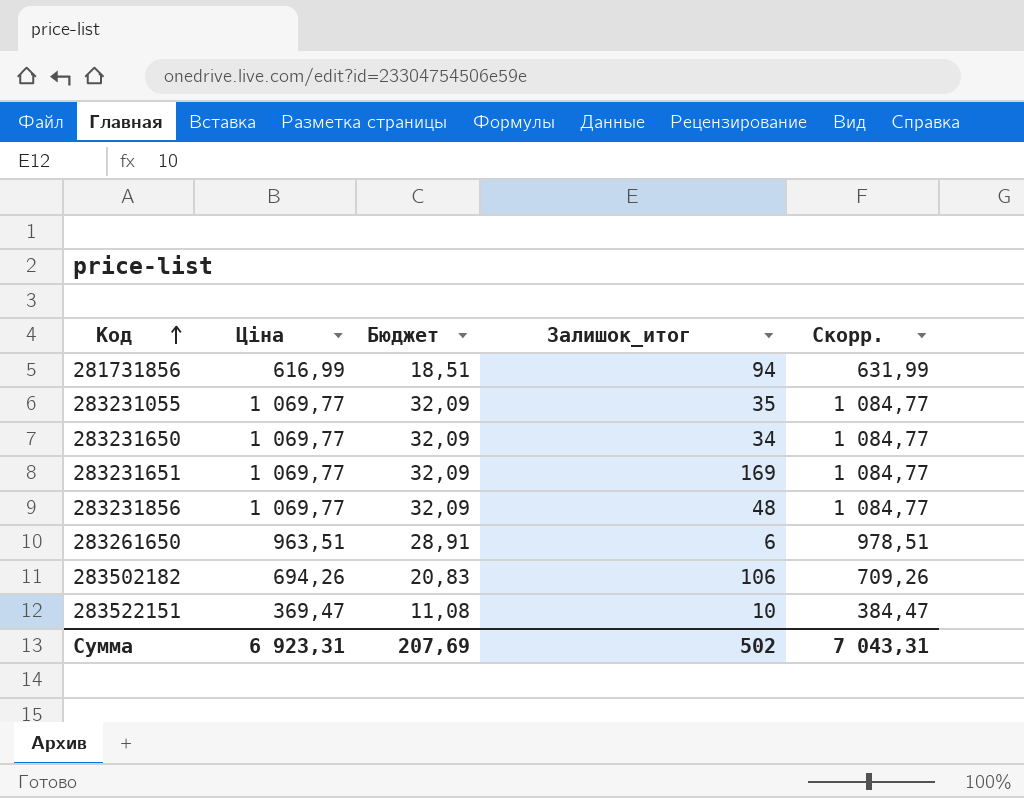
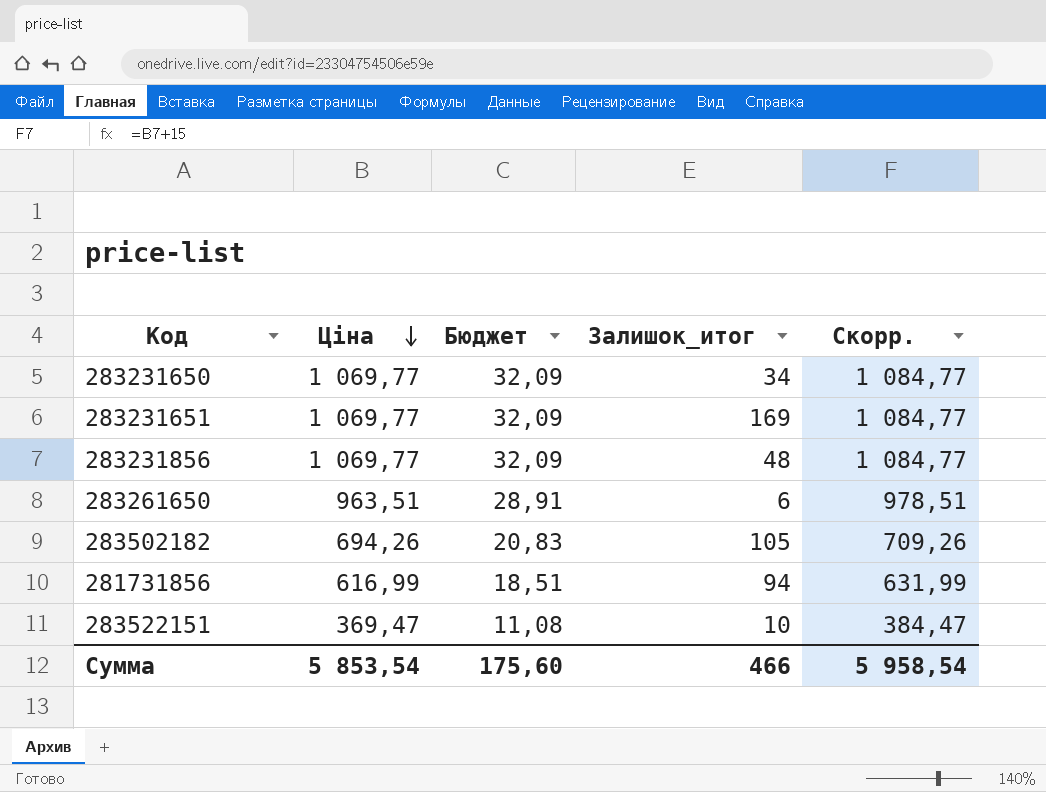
row order: Код ascending -> Ціна descending
row 283231055: 1 069,77 | 32,09 | 35 | 1 084,77 -> none
283502182 | Залишок_итог: 106 -> 105
Сумма | Ціна: 6 923,31 -> 5 853,54
Сумма | Бюджет: 207,69 -> 175,60
Сумма | Залишок_итог: 502 -> 466
Сумма | Скорр.: 7 043,31 -> 5 958,54

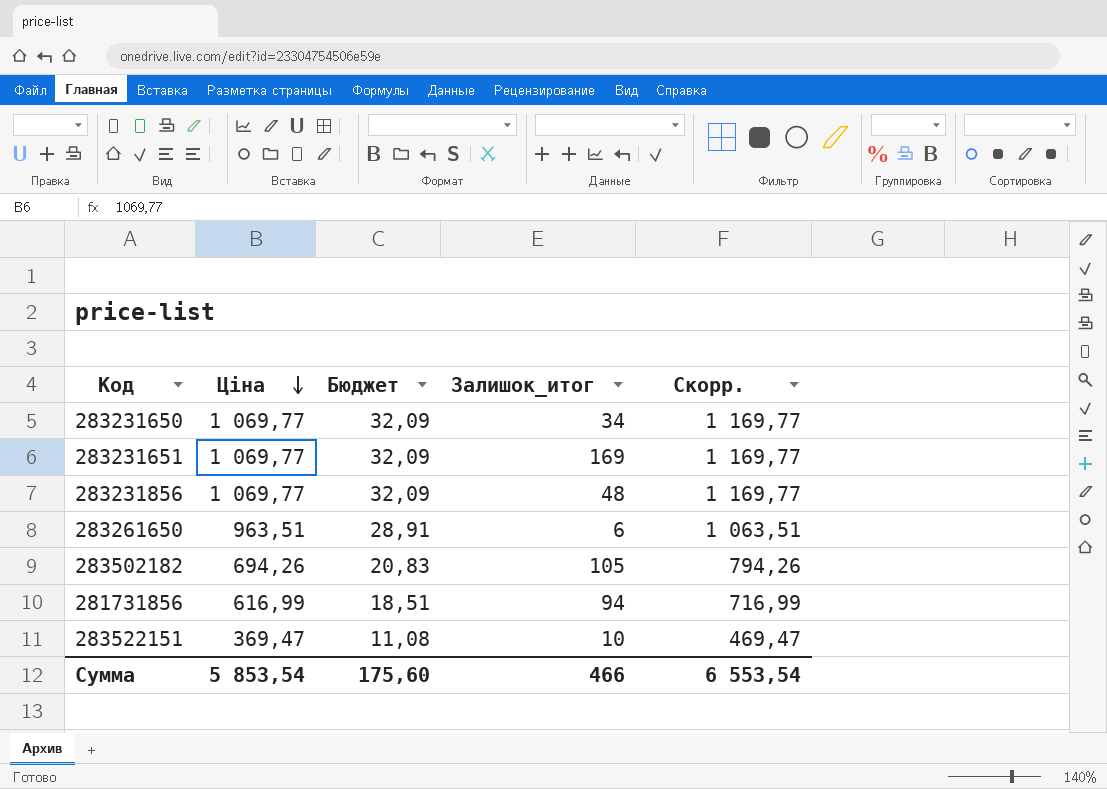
column Скорр. | formula: [Ціна] + 15 -> [Ціна] + 100
Сумма | Скорр.: 5 958,54 -> 6 553,54

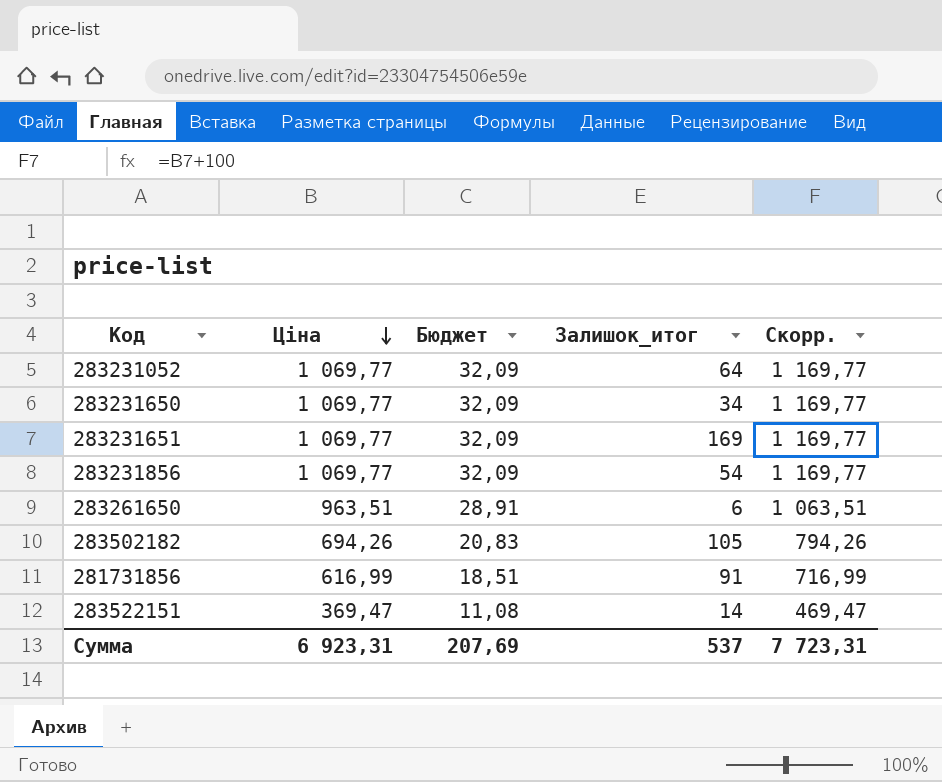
row 283231052: none -> 1 069,77 | 32,09 | 64 | 1 169,77
283231856 | Залишок_итог: 48 -> 54
281731856 | Залишок_итог: 94 -> 91
283522151 | Залишок_итог: 10 -> 14
Сумма | Ціна: 5 853,54 -> 6 923,31
Сумма | Бюджет: 175,60 -> 207,69
Сумма | Залишок_итог: 466 -> 537
Сумма | Скорр.: 6 553,54 -> 7 723,31

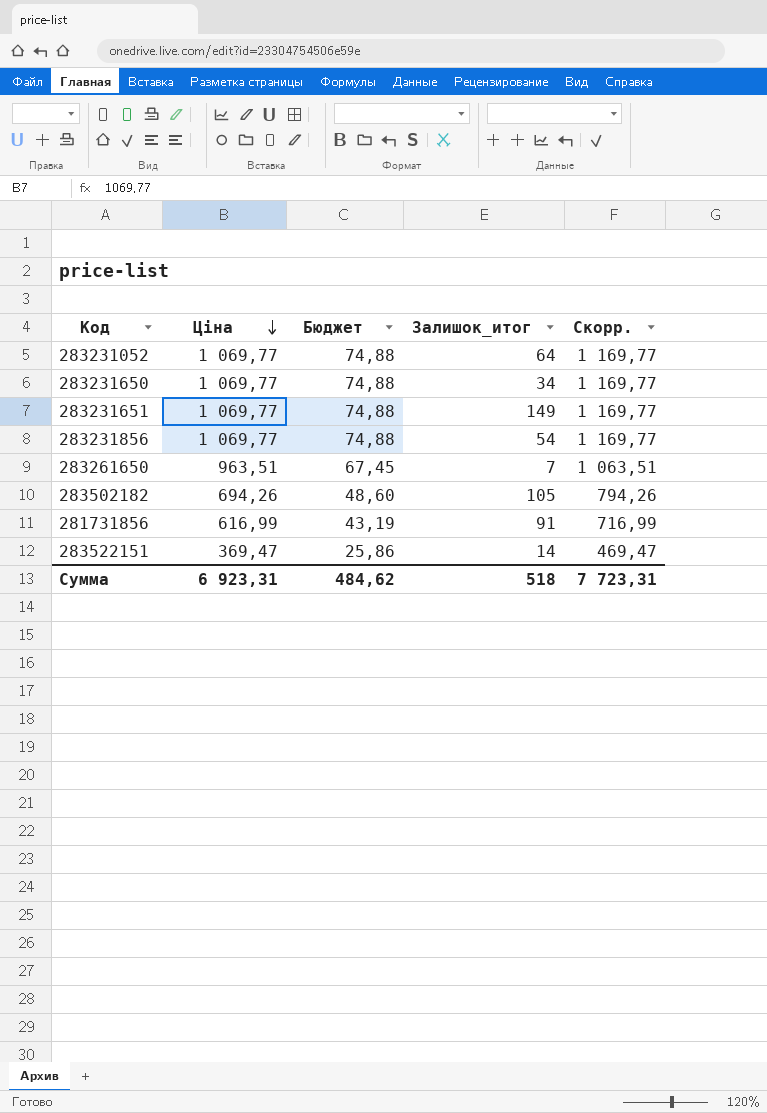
column Бюджет | formula: [Ціна] * 0,03 -> [Ціна] * 0,07
283231651 | Залишок_итог: 169 -> 149
283261650 | Залишок_итог: 6 -> 7
Сумма | Бюджет: 207,69 -> 484,62
Сумма | Залишок_итог: 537 -> 518

